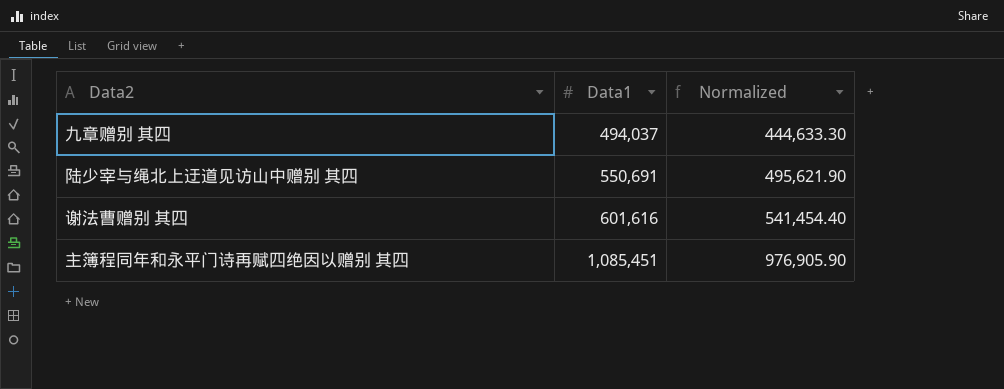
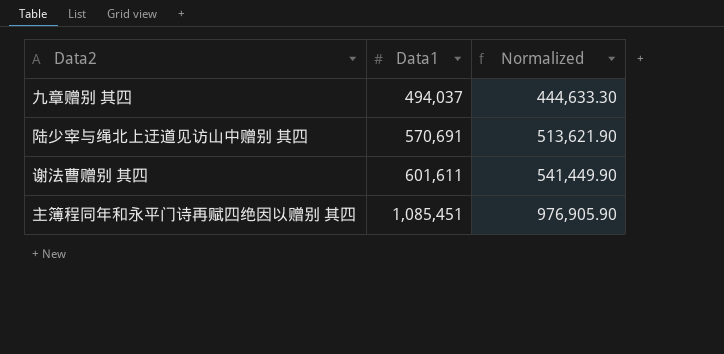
陆少宰与绳北上迂道见访山中赠别 其四 | Data1: 550,691 -> 570,691
陆少宰与绳北上迂道见访山中赠别 其四 | Normalized: 495,621.90 -> 513,621.90
谢法曹赠别 其四 | Data1: 601,616 -> 601,611
谢法曹赠别 其四 | Normalized: 541,454.40 -> 541,449.90

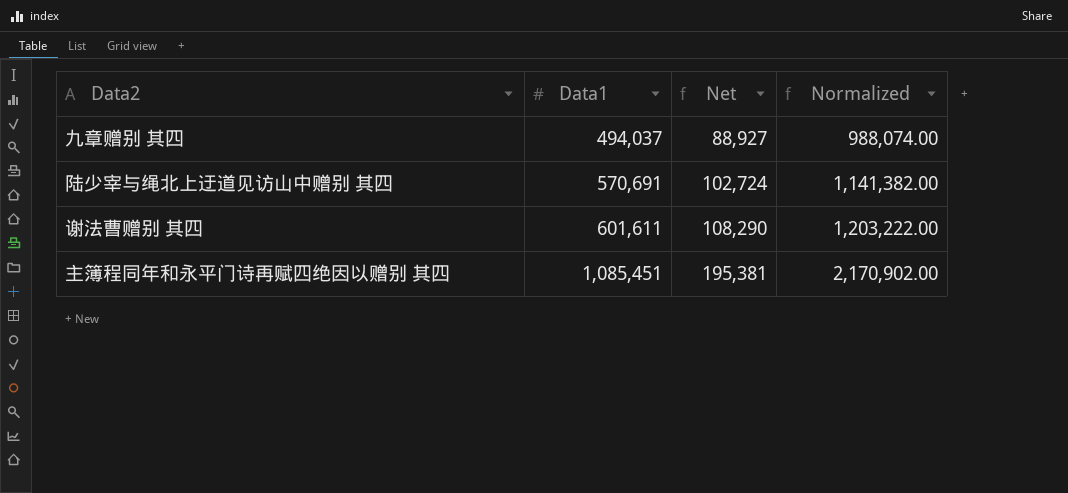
column Net | formula: none -> [Data1] * 0.18
column Normalized | formula: [Data1] * 0.9 -> [Data1] * 2

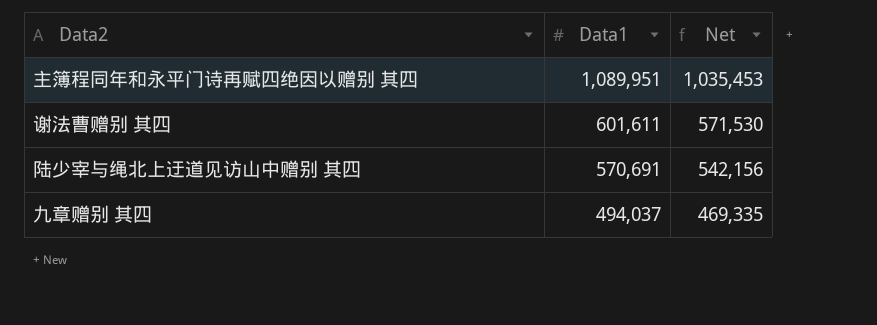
row order: Data1 ascending -> Data1 descending
column Normalized | formula: [Data1] * 2 -> none
column Net | formula: [Data1] * 0.18 -> [Data1] * 0.95
主簿程同年和永平门诗再赋四绝因以赠别 其四 | Data1: 1,085,451 -> 1,089,951

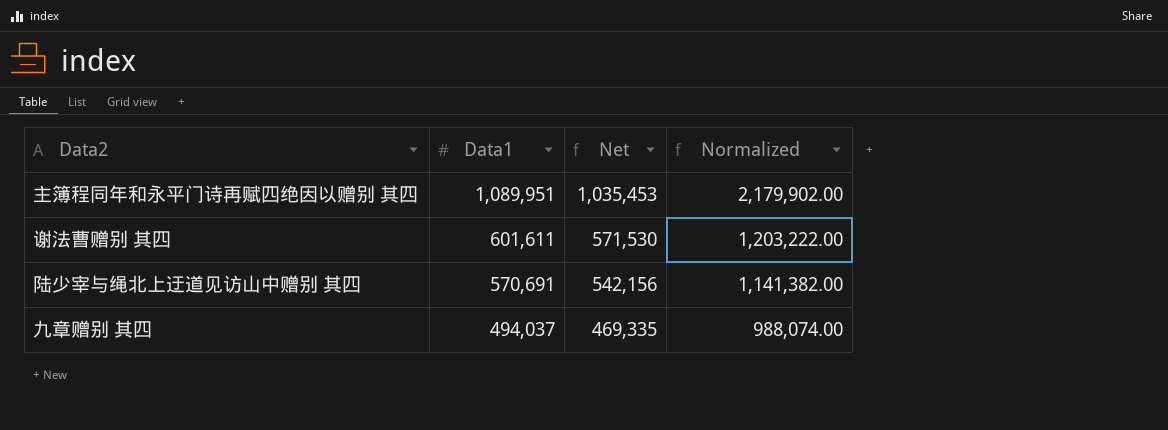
column Normalized | formula: none -> [Data1] * 2

